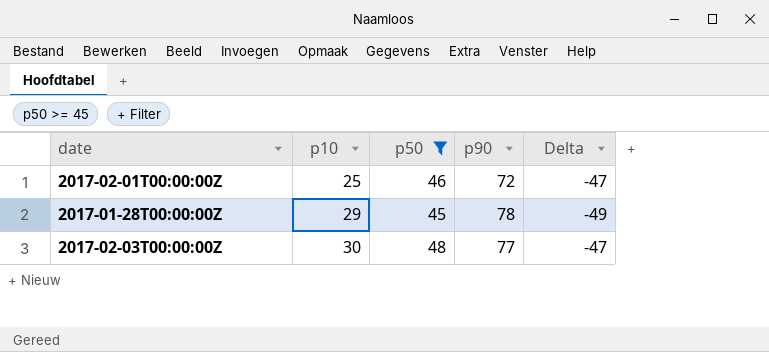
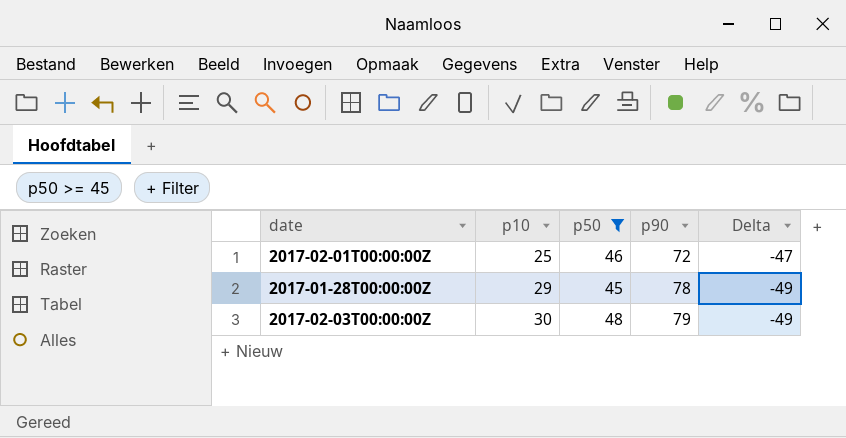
2017-02-03T00:00:00Z | p90: 77 -> 79
2017-02-03T00:00:00Z | Delta: -47 -> -49

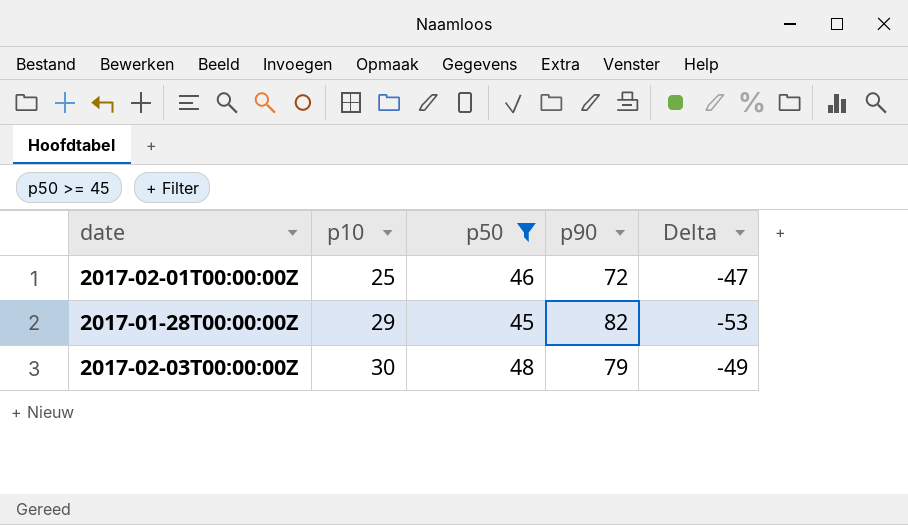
2017-01-28T00:00:00Z | p90: 78 -> 82
2017-01-28T00:00:00Z | Delta: -49 -> -53

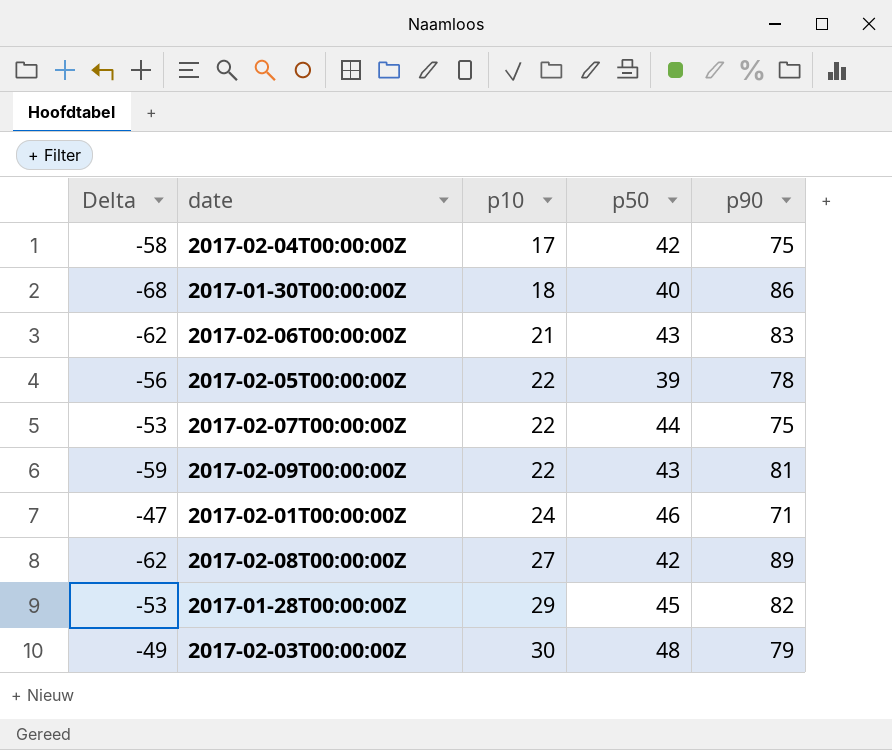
filter: p50 >= 45 -> none
column Delta | position: 5 -> 1
2017-02-01T00:00:00Z | p10: 25 -> 24
2017-02-01T00:00:00Z | p90: 72 -> 71

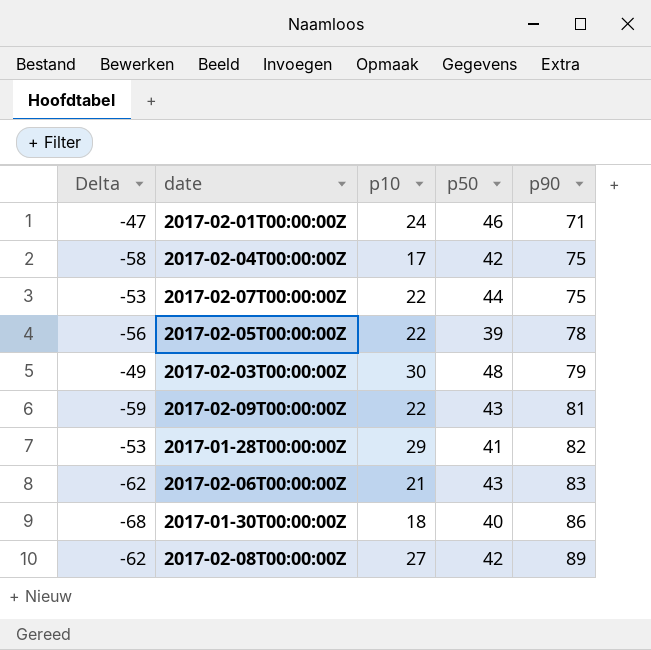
row order: p10 ascending -> p90 ascending
2017-01-28T00:00:00Z | p50: 45 -> 41

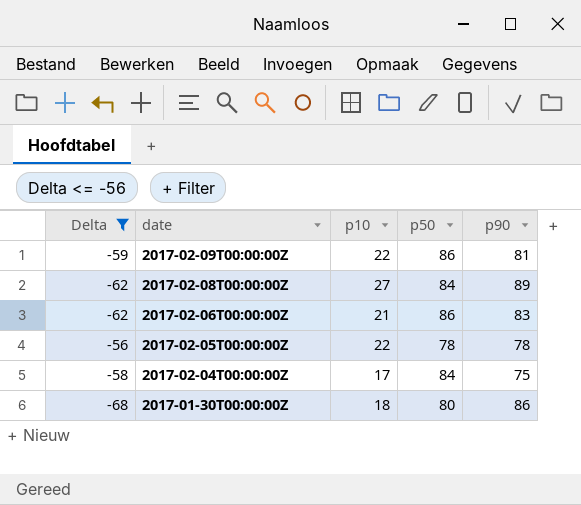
filter: none -> Delta <= -56
row order: p90 ascending -> date descending
2017-02-09T00:00:00Z | p50: 43 -> 86
2017-02-08T00:00:00Z | p50: 42 -> 84
2017-02-06T00:00:00Z | p50: 43 -> 86
2017-02-05T00:00:00Z | p50: 39 -> 78
2017-02-04T00:00:00Z | p50: 42 -> 84
2017-01-30T00:00:00Z | p50: 40 -> 80

